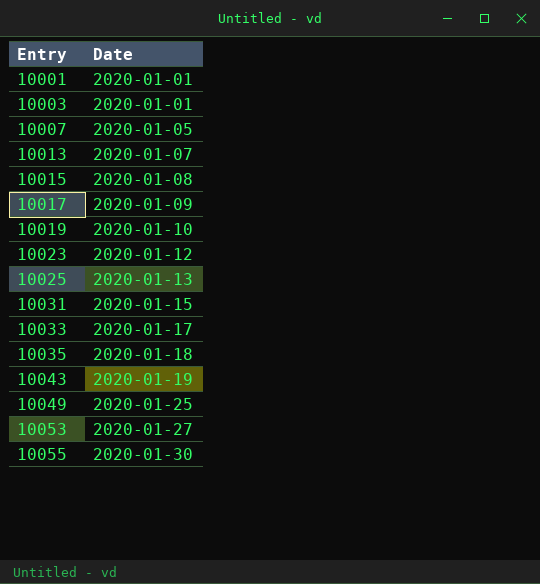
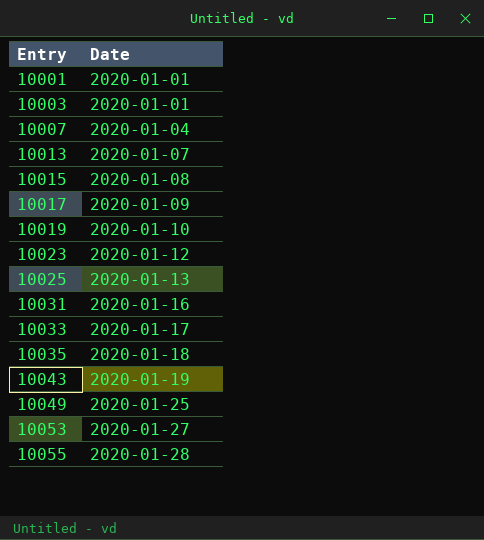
10007 | Date: 2020-01-05 -> 2020-01-04
10031 | Date: 2020-01-15 -> 2020-01-16
10055 | Date: 2020-01-30 -> 2020-01-28

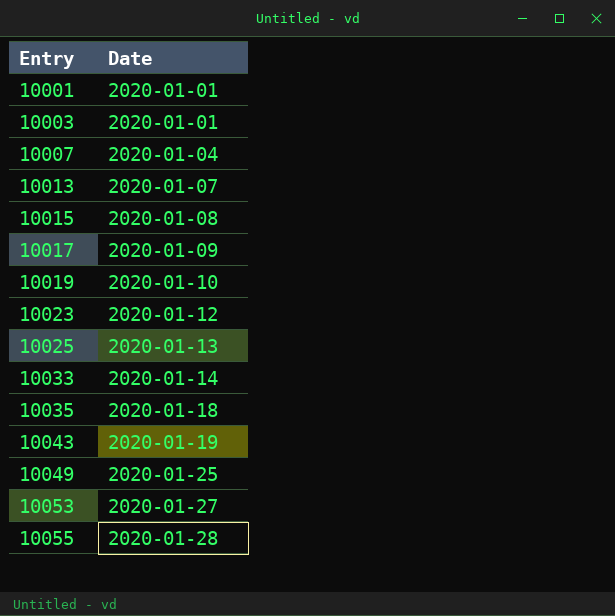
row 10031: 2020-01-16 -> none
10033 | Date: 2020-01-17 -> 2020-01-14

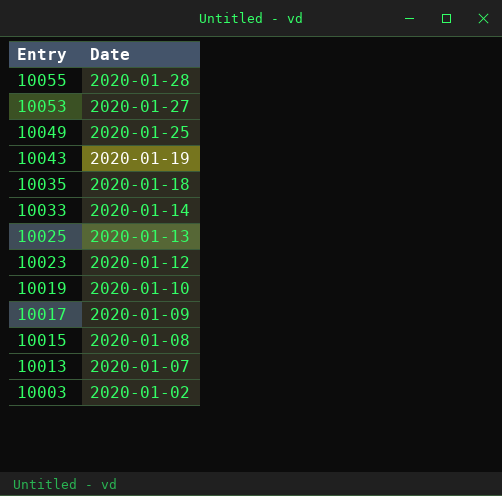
row order: Entry ascending -> Entry descending
row 10001: 2020-01-01 -> none
row 10007: 2020-01-04 -> none
10003 | Date: 2020-01-01 -> 2020-01-02

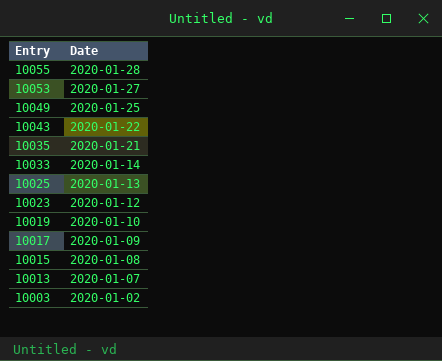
10043 | Date: 2020-01-19 -> 2020-01-22
10035 | Date: 2020-01-18 -> 2020-01-21

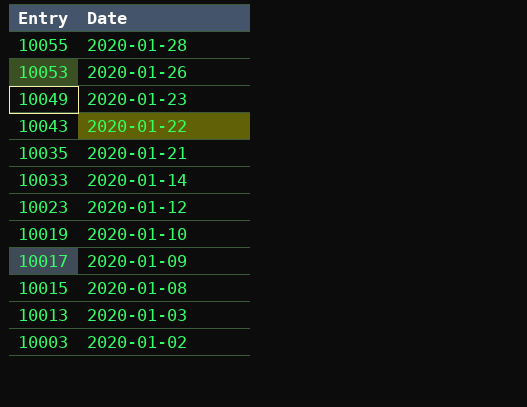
row 10025: 2020-01-13 -> none
10053 | Date: 2020-01-27 -> 2020-01-26
10049 | Date: 2020-01-25 -> 2020-01-23
10013 | Date: 2020-01-07 -> 2020-01-03

